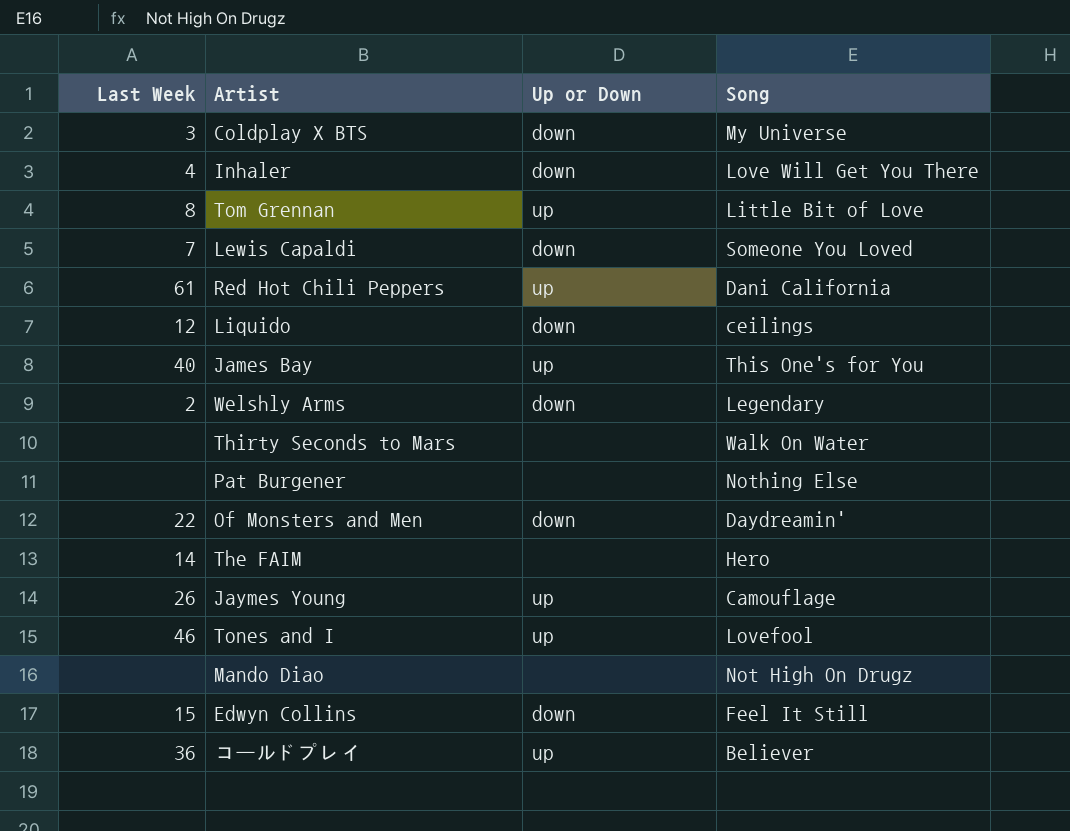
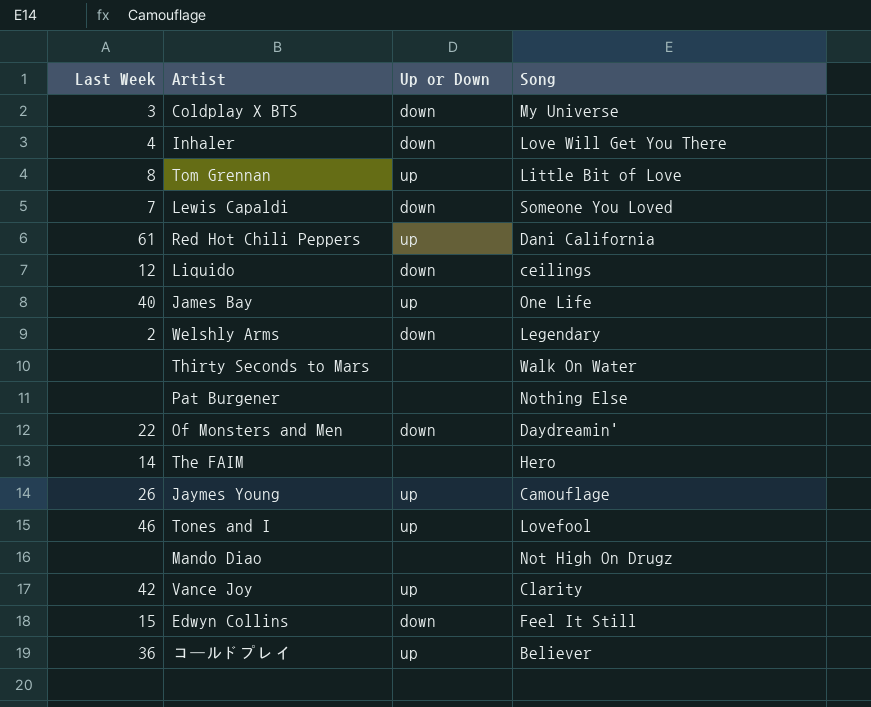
James Bay | Song: This One's for You -> One Life
row Vance Joy: none -> 42 | up | Clarity

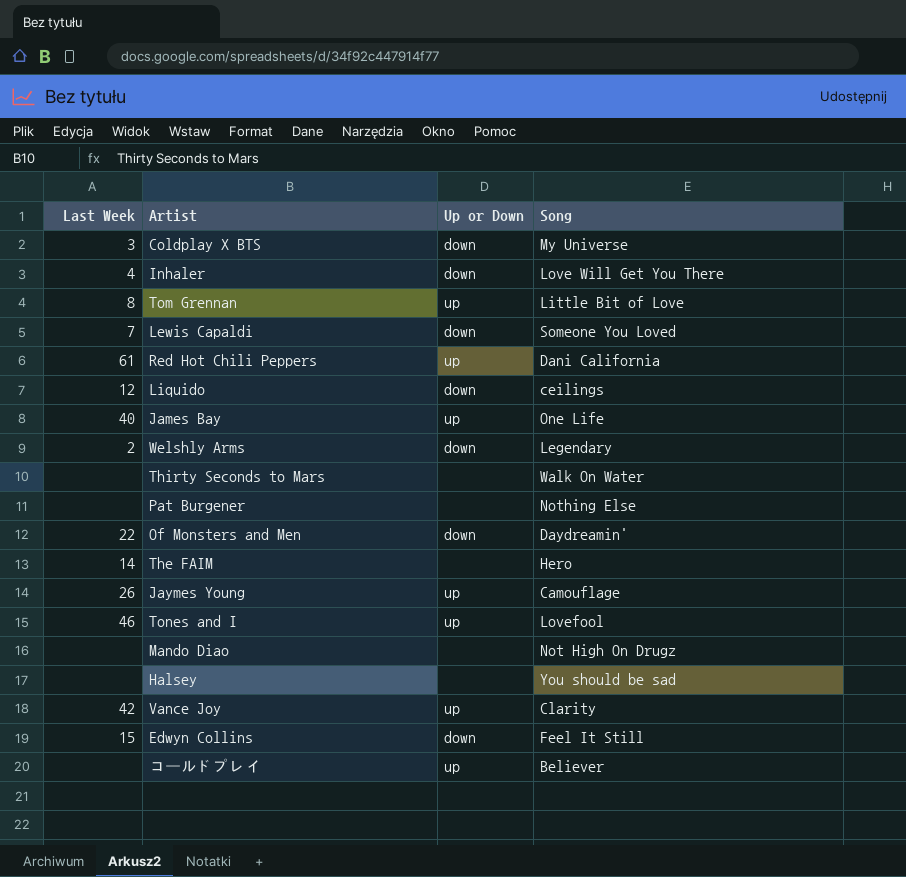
row Halsey: none -> none | none | You should be sad
コールドプレイ | Last Week: 36 -> none

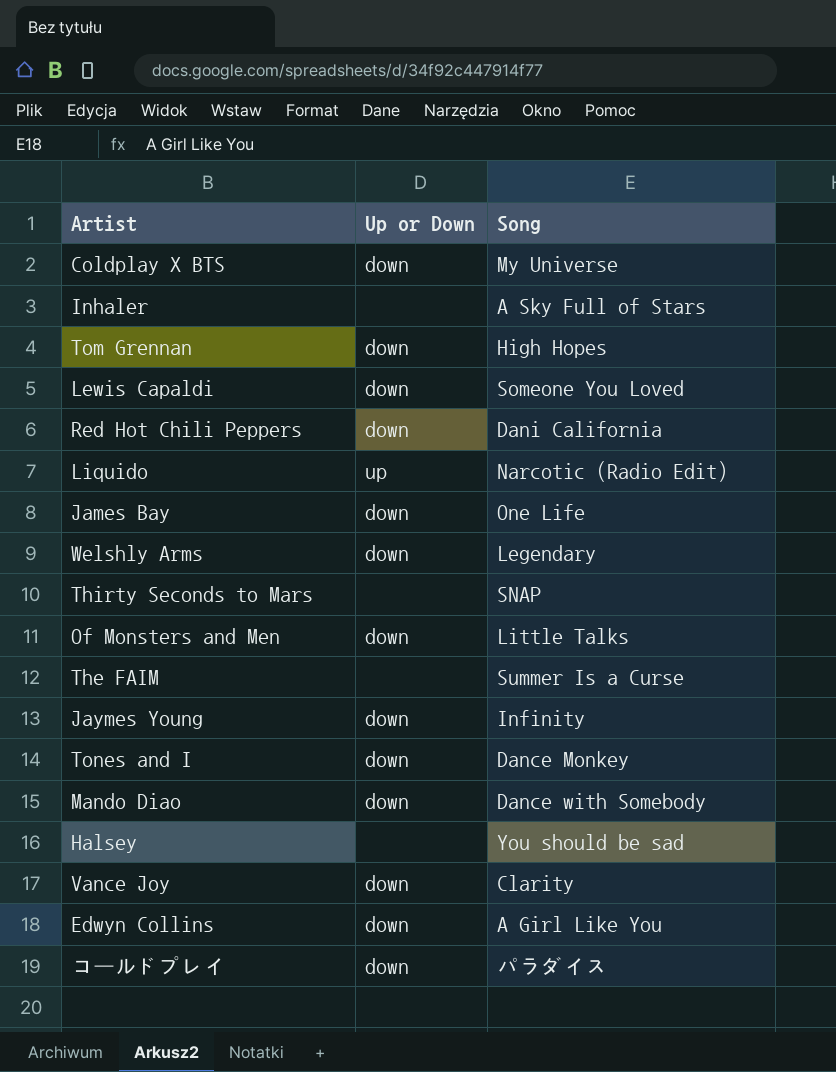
column Last Week | position: 1 -> none
row Pat Burgener: none | none | Nothing Else -> none
Inhaler | Up or Down: down -> none
Inhaler | Song: Love Will Get You There -> A Sky Full of Stars
Tom Grennan | Up or Down: up -> down
Tom Grennan | Song: Little Bit of Love -> High Hopes
Red Hot Chili Peppers | Up or Down: up -> down
Liquido | Up or Down: down -> up
Liquido | Song: ceilings -> Narcotic (Radio Edit)
James Bay | Up or Down: up -> down
Thirty Seconds to Mars | Song: Walk On Water -> SNAP
Of Monsters and Men | Song: Daydreamin' -> Little Talks
The FAIM | Song: Hero -> Summer Is a Curse
Jaymes Young | Up or Down: up -> down
Jaymes Young | Song: Camouflage -> Infinity
Tones and I | Up or Down: up -> down
Tones and I | Song: Lovefool -> Dance Monkey
Mando Diao | Up or Down: none -> down
Mando Diao | Song: Not High On Drugz -> Dance with Somebody
Vance Joy | Up or Down: up -> down
Edwyn Collins | Song: Feel It Still -> A Girl Like You
コールドプレイ | Up or Down: up -> down
コールドプレイ | Song: Believer -> パラダイス

